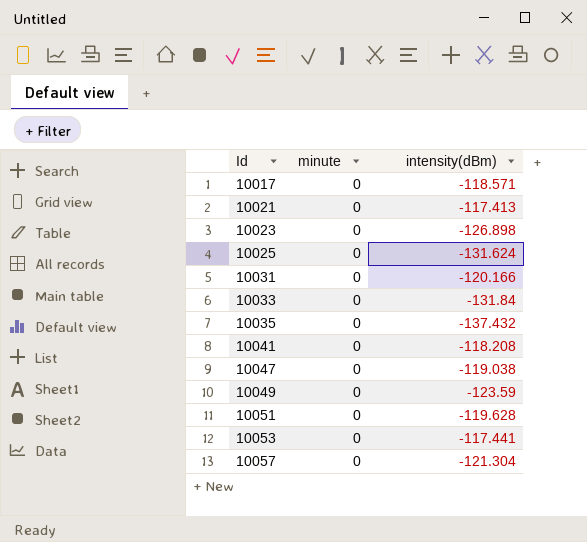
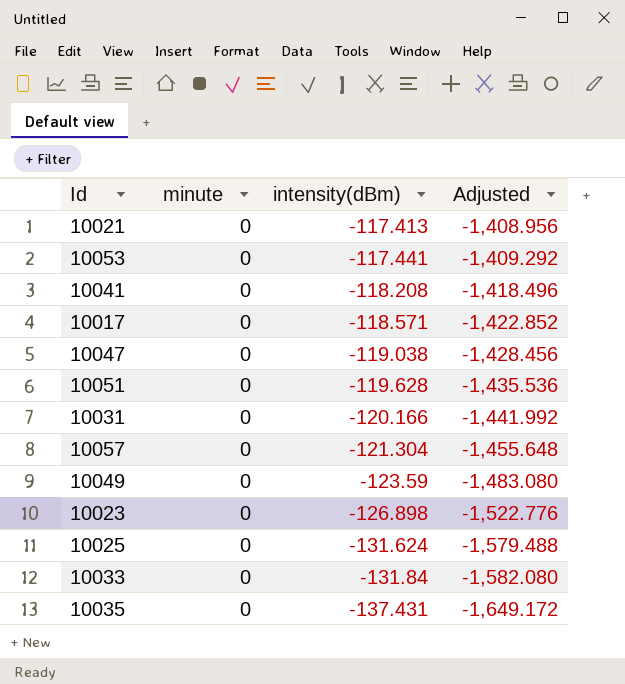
row order: Id ascending -> intensity(dBm) descending
column Adjusted | formula: none -> [intensity(dBm)] * 12
10035 | intensity(dBm): -137.432 -> -137.431

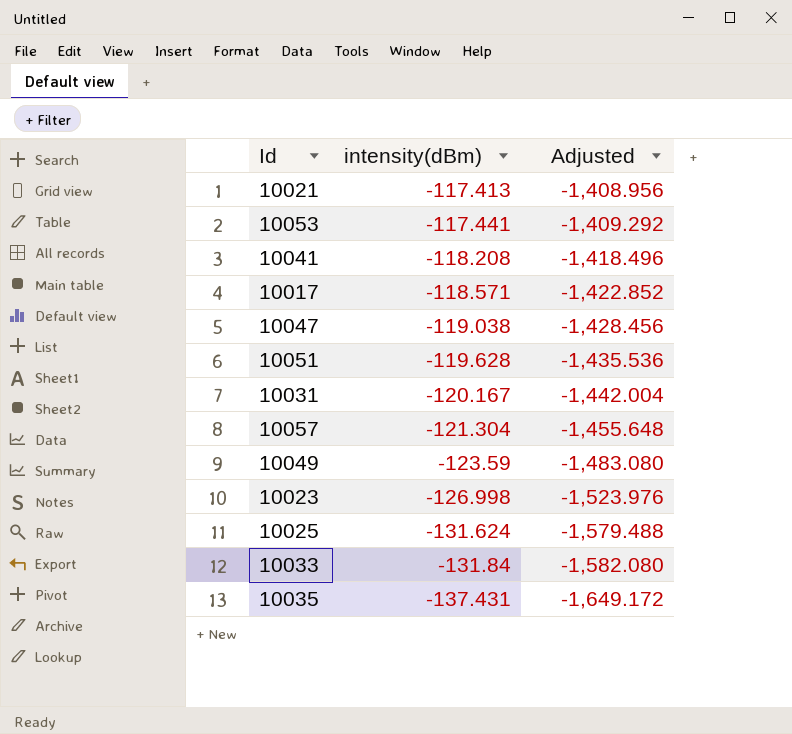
column minute | position: 2 -> none
10031 | intensity(dBm): -120.166 -> -120.167
10031 | Adjusted: -1,441.992 -> -1,442.004
10023 | intensity(dBm): -126.898 -> -126.998
10023 | Adjusted: -1,522.776 -> -1,523.976

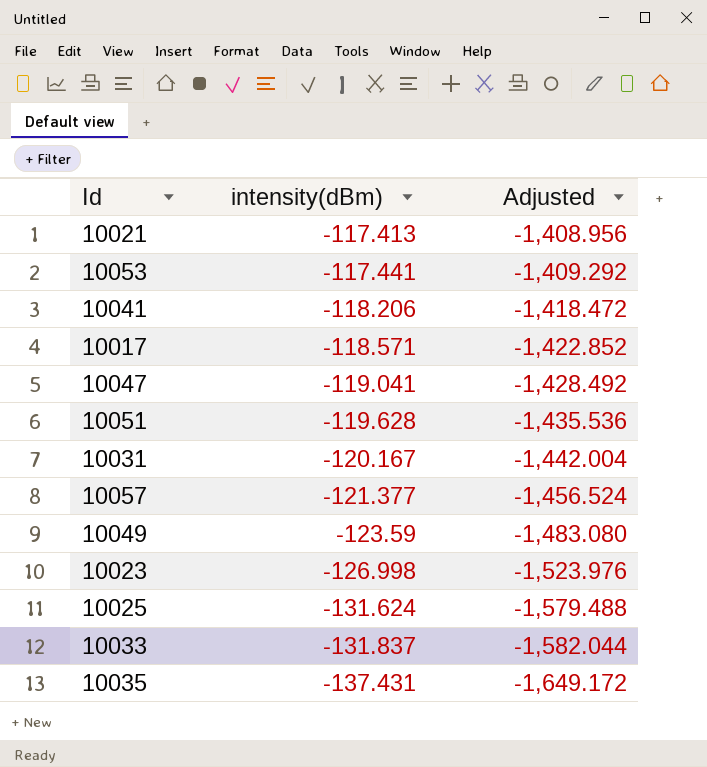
10041 | intensity(dBm): -118.208 -> -118.206
10041 | Adjusted: -1,418.496 -> -1,418.472
10047 | intensity(dBm): -119.038 -> -119.041
10047 | Adjusted: -1,428.456 -> -1,428.492
10057 | intensity(dBm): -121.304 -> -121.377
10057 | Adjusted: -1,455.648 -> -1,456.524
10033 | intensity(dBm): -131.84 -> -131.837
10033 | Adjusted: -1,582.080 -> -1,582.044

